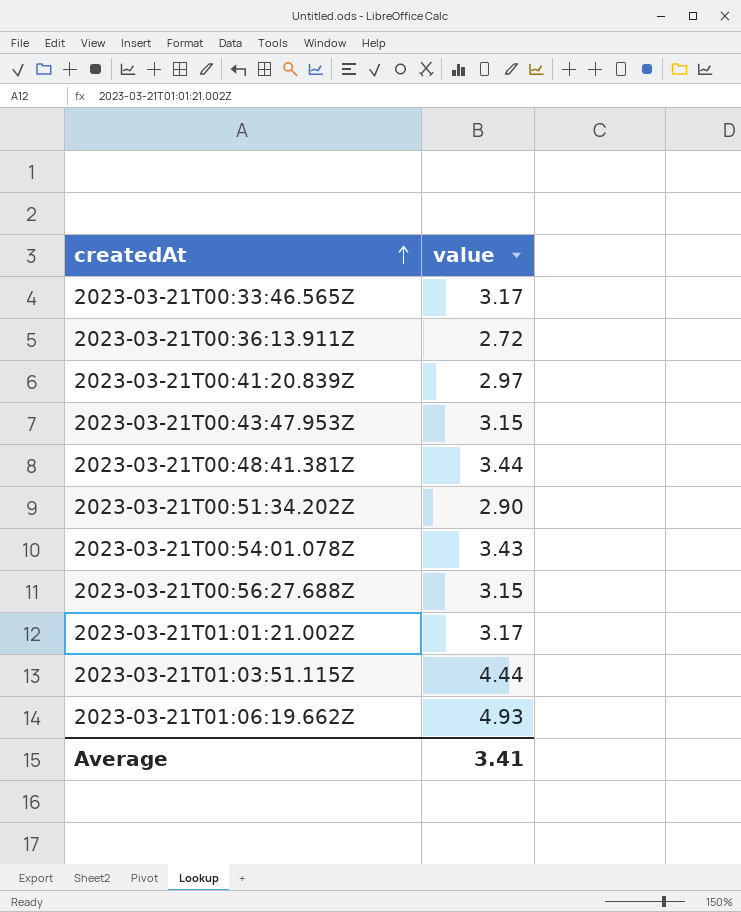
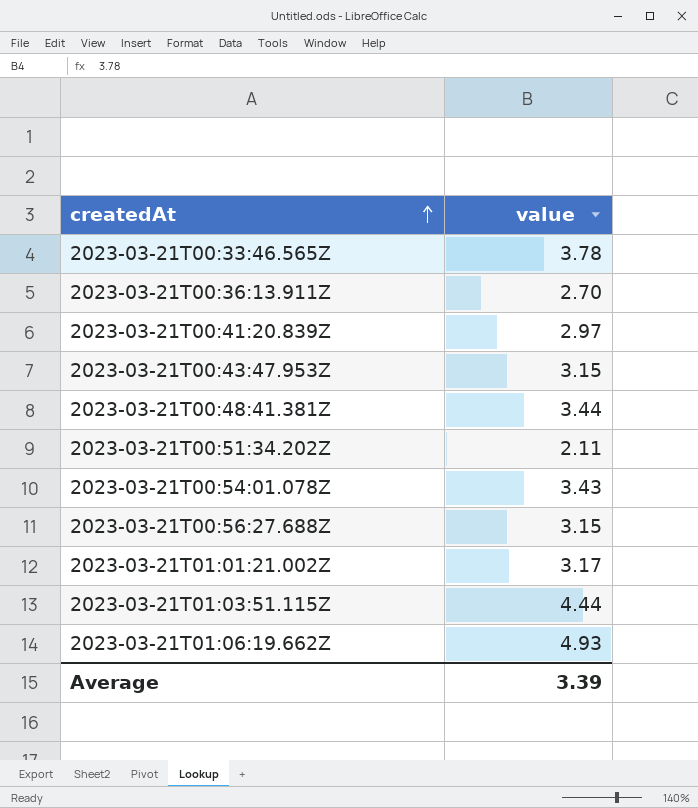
2023-03-21T00:33:46.565Z | value: 3.17 -> 3.78
2023-03-21T00:36:13.911Z | value: 2.72 -> 2.70
2023-03-21T00:51:34.202Z | value: 2.90 -> 2.11
Average | value: 3.41 -> 3.39

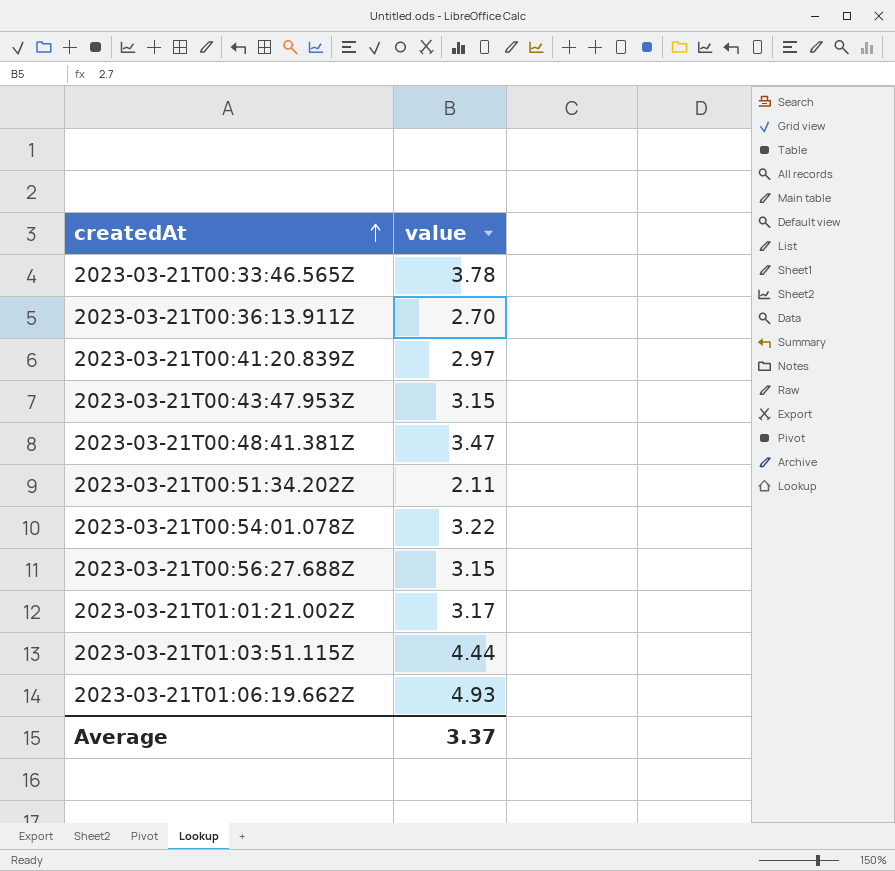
2023-03-21T00:48:41.381Z | value: 3.44 -> 3.47
2023-03-21T00:54:01.078Z | value: 3.43 -> 3.22
Average | value: 3.39 -> 3.37

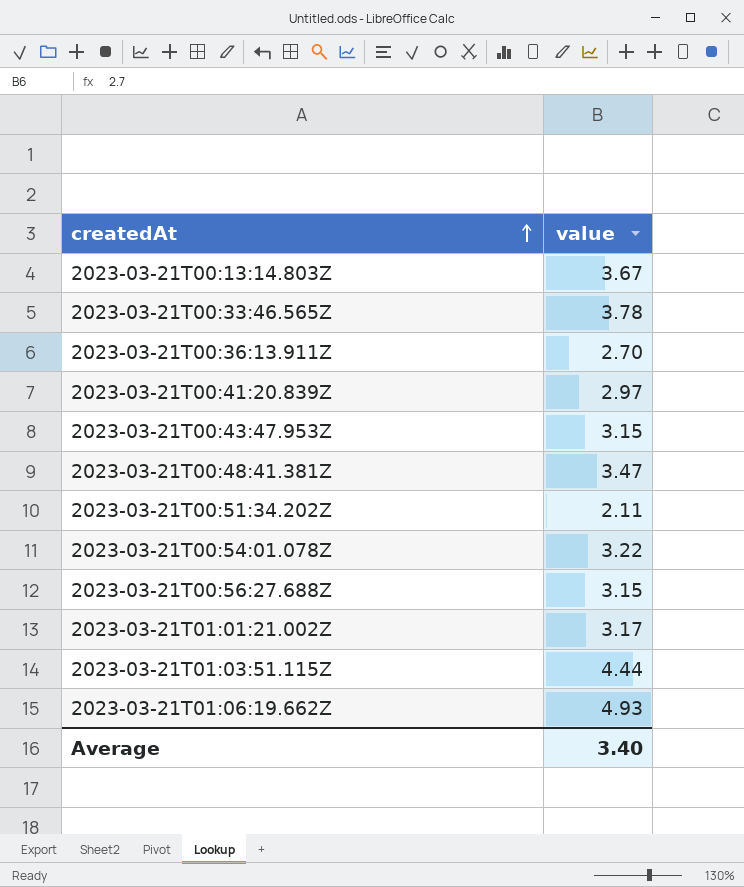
row 2023-03-21T00:13:14.803Z: none -> 3.67
Average | value: 3.37 -> 3.40

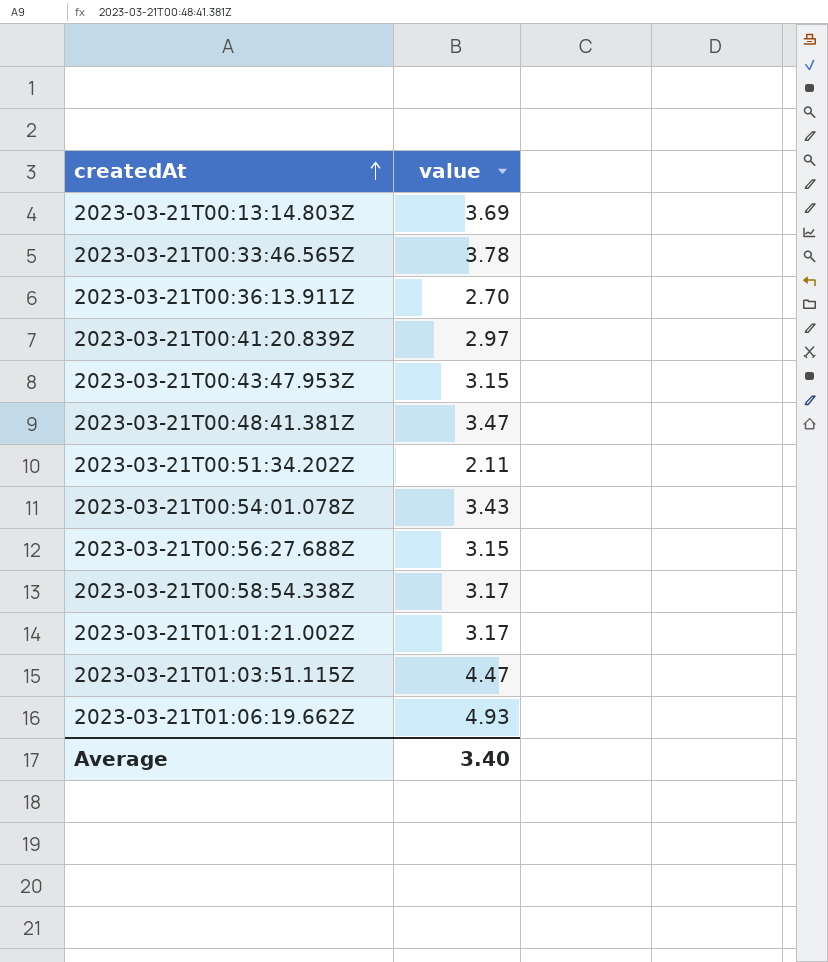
2023-03-21T00:13:14.803Z | value: 3.67 -> 3.69
2023-03-21T00:54:01.078Z | value: 3.22 -> 3.43
row 2023-03-21T00:58:54.338Z: none -> 3.17
2023-03-21T01:03:51.115Z | value: 4.44 -> 4.47

